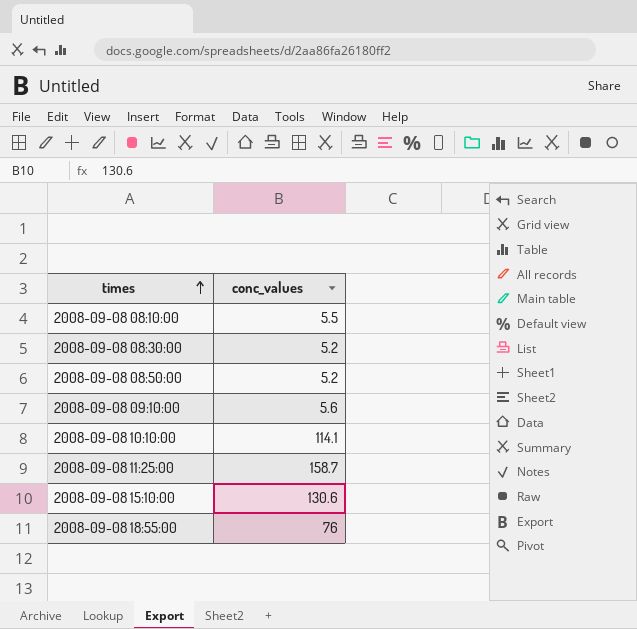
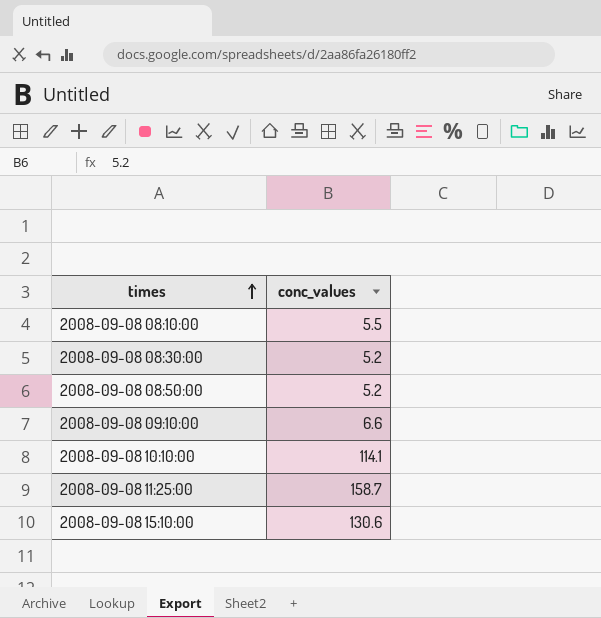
row 2008-09-08 18:55:00: 76 -> none
2008-09-08 09:10:00 | conc_values: 5.6 -> 6.6

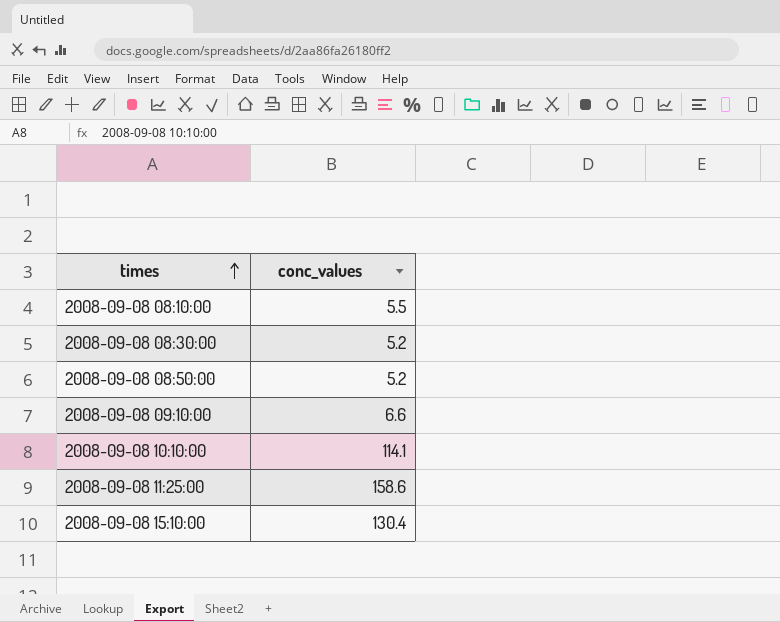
2008-09-08 11:25:00 | conc_values: 158.7 -> 158.6
2008-09-08 15:10:00 | conc_values: 130.6 -> 130.4

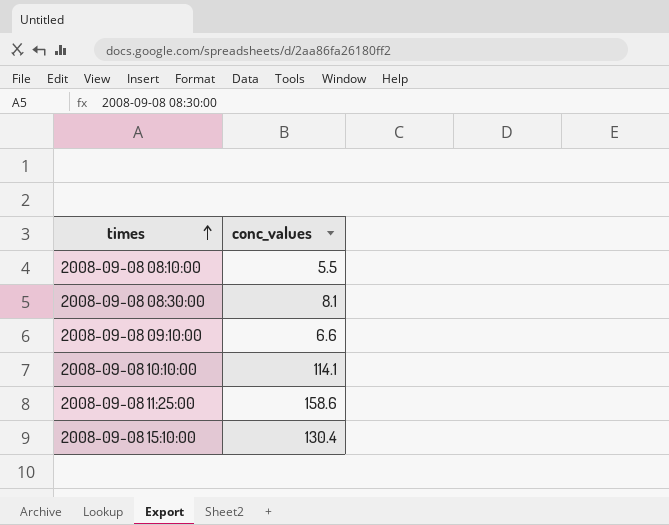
row 2008-09-08 08:50:00: 5.2 -> none
2008-09-08 08:30:00 | conc_values: 5.2 -> 8.1

